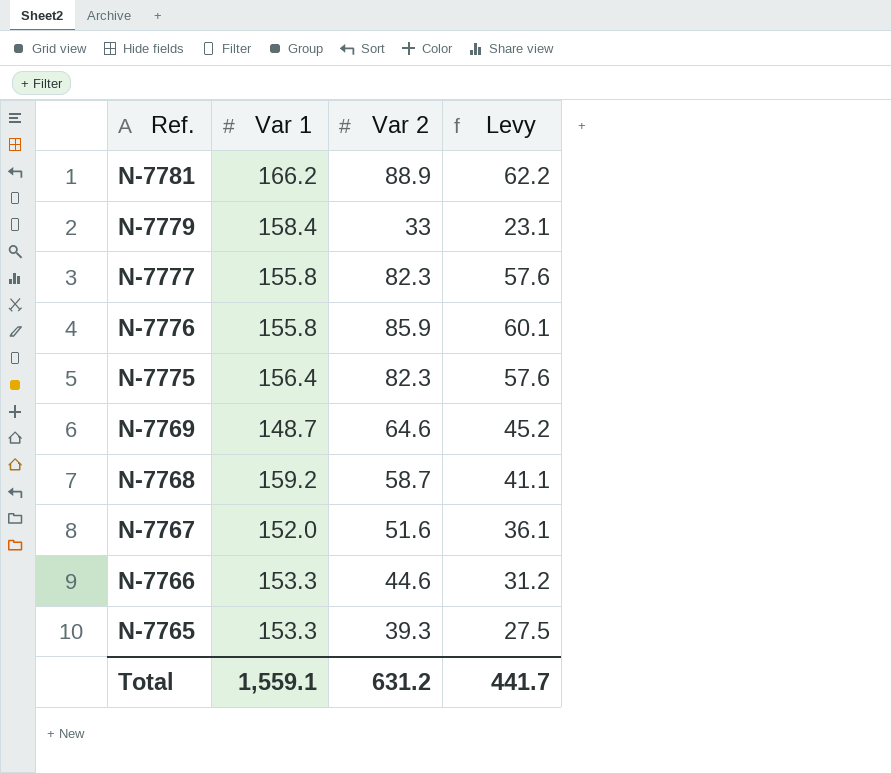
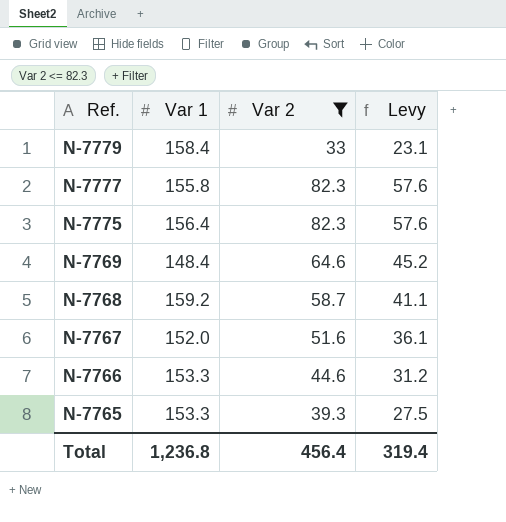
filter: none -> Var 2 <= 82.3
N-7769 | Var 1: 148.7 -> 148.4
Total | Var 1: 1,559.1 -> 1,236.8
Total | Var 2: 631.2 -> 456.4
Total | Levy: 441.7 -> 319.4

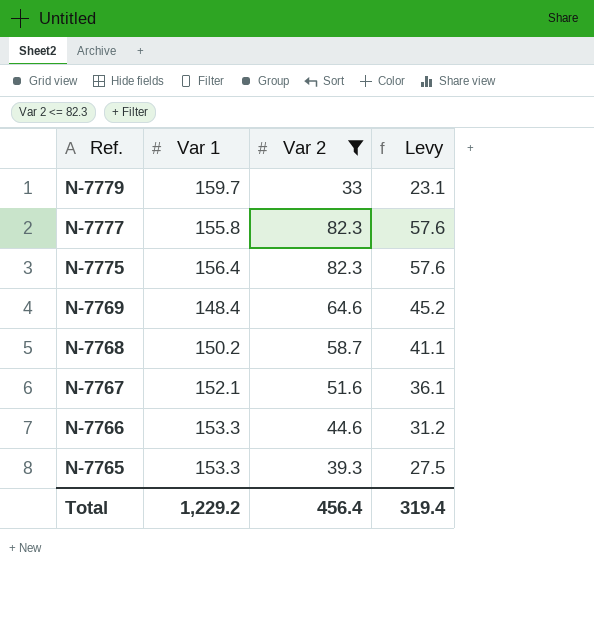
N-7779 | Var 1: 158.4 -> 159.7
N-7768 | Var 1: 159.2 -> 150.2
N-7767 | Var 1: 152.0 -> 152.1
Total | Var 1: 1,236.8 -> 1,229.2

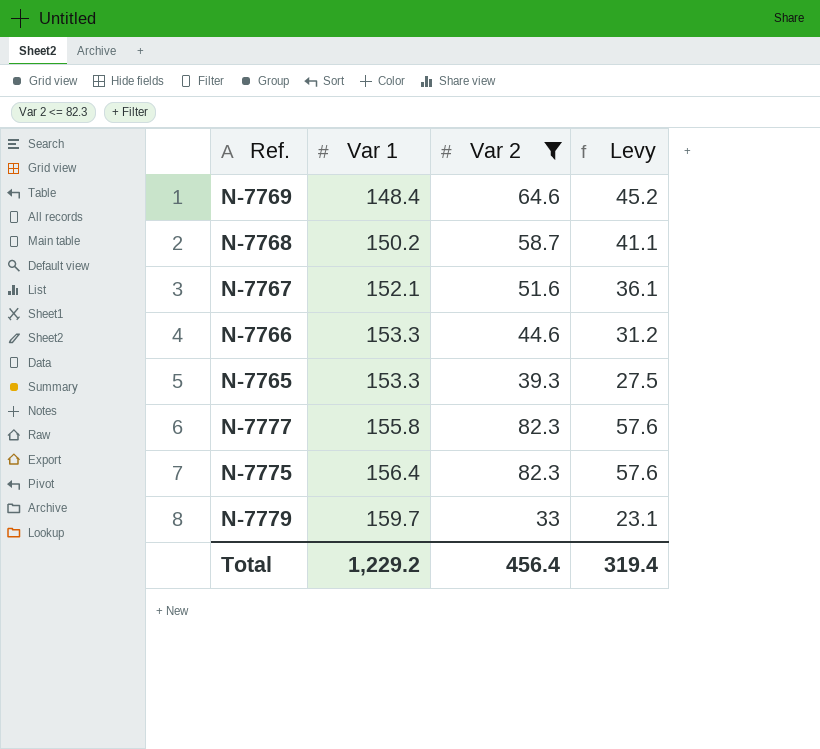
row order: Ref. descending -> Var 1 ascending

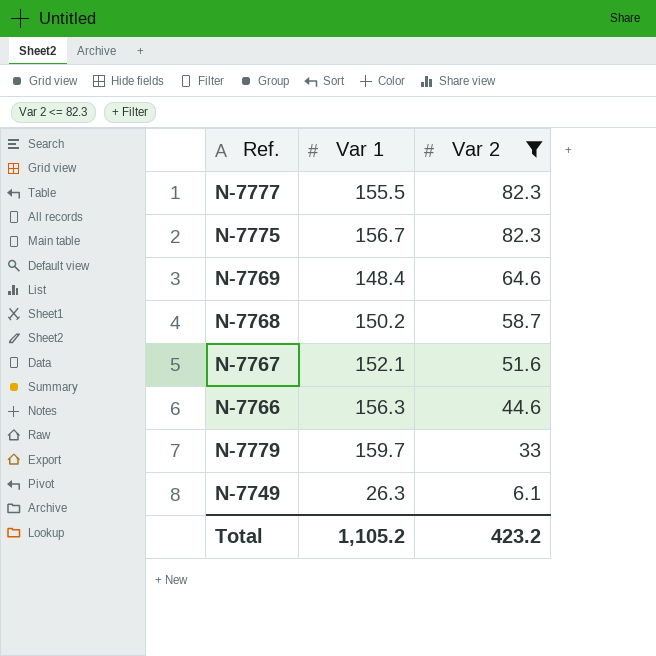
row order: Var 1 ascending -> Var 2 descending
column Levy | formula: [Var 2] * 0.7 -> none
row N-7765: 153.3 | 39.3 | 27.5 -> none
N-7777 | Var 1: 155.8 -> 155.5
N-7775 | Var 1: 156.4 -> 156.7
N-7766 | Var 1: 153.3 -> 156.3
row N-7749: none -> 26.3 | 6.1
Total | Var 1: 1,229.2 -> 1,105.2
Total | Var 2: 456.4 -> 423.2

